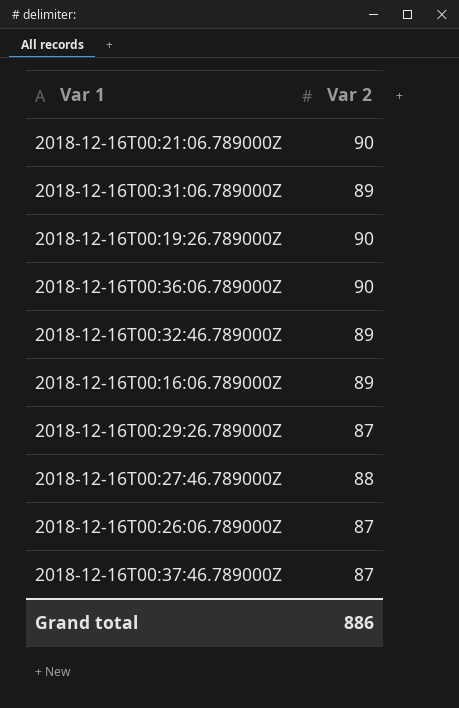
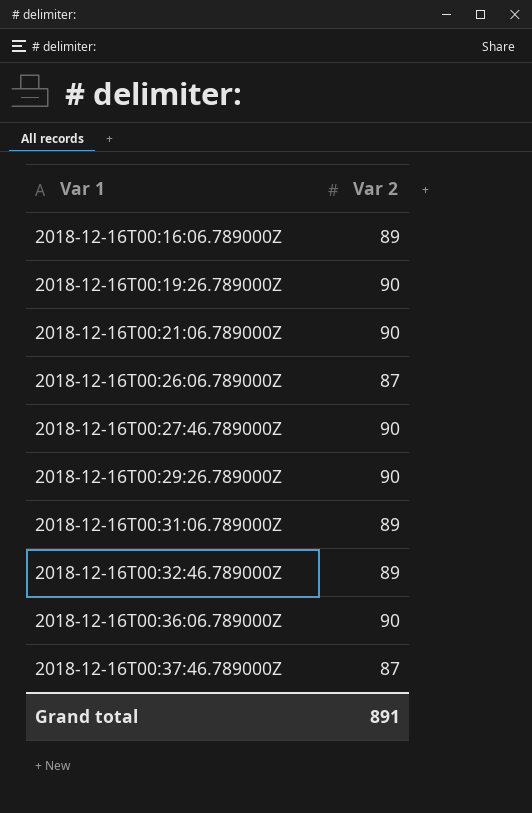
row order: none -> Var 1 ascending
2018-12-16T00:27:46.789000Z | Var 2: 88 -> 90
2018-12-16T00:29:26.789000Z | Var 2: 87 -> 90
Grand total | Var 2: 886 -> 891

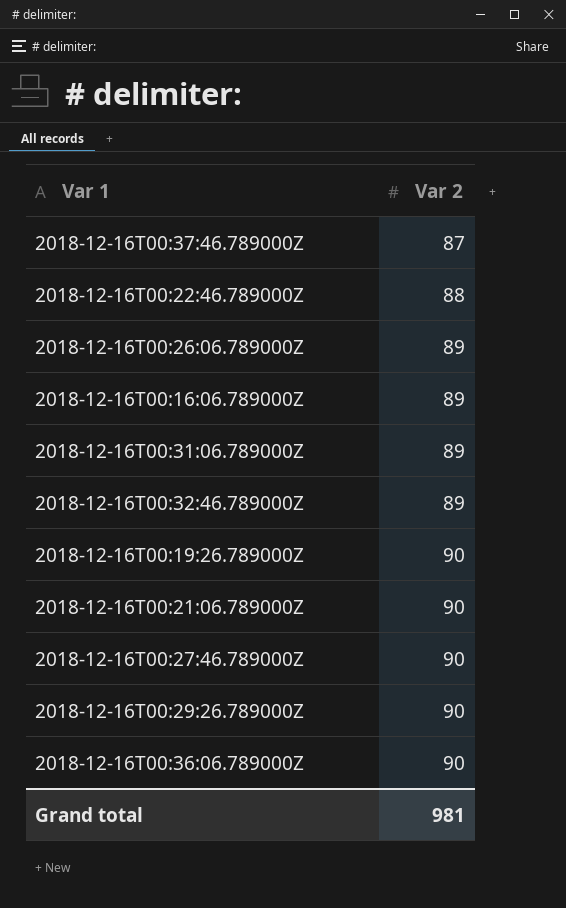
row order: Var 1 ascending -> Var 2 ascending
row 2018-12-16T00:22:46.789000Z: none -> 88
2018-12-16T00:26:06.789000Z | Var 2: 87 -> 89
Grand total | Var 2: 891 -> 981

